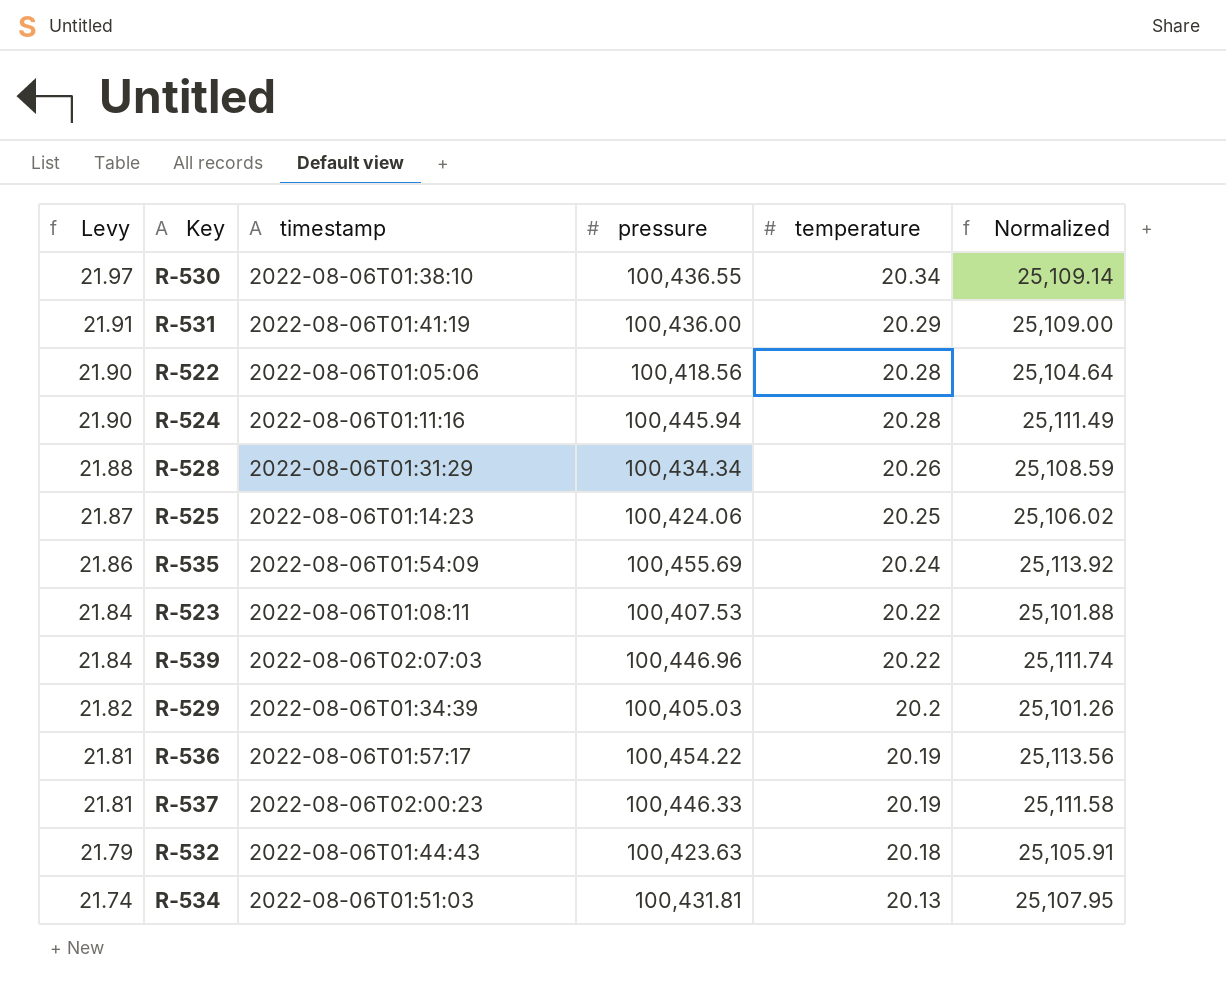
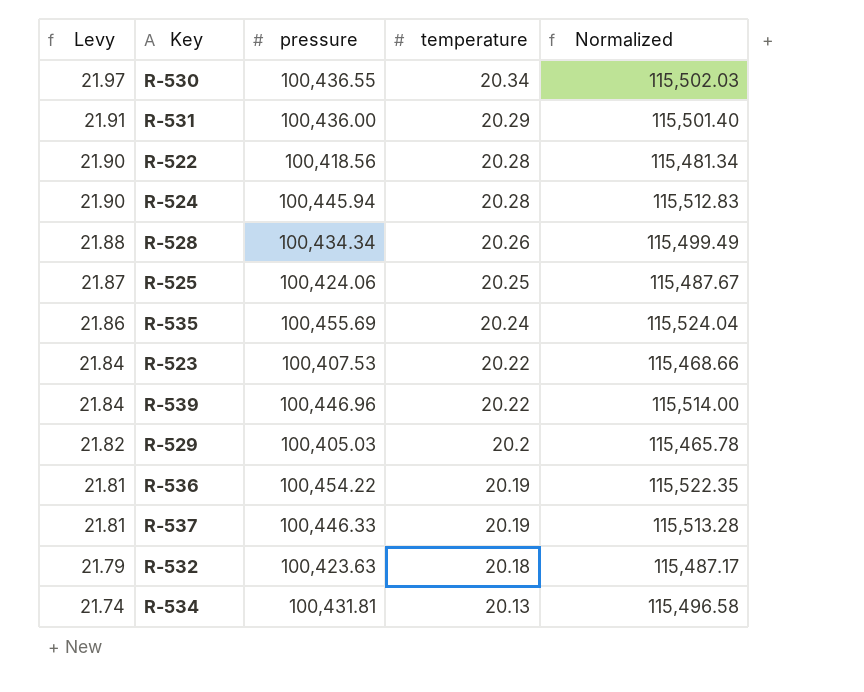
column timestamp | position: 3 -> none
column Normalized | formula: [pressure] * 0.25 -> [pressure] * 1.15

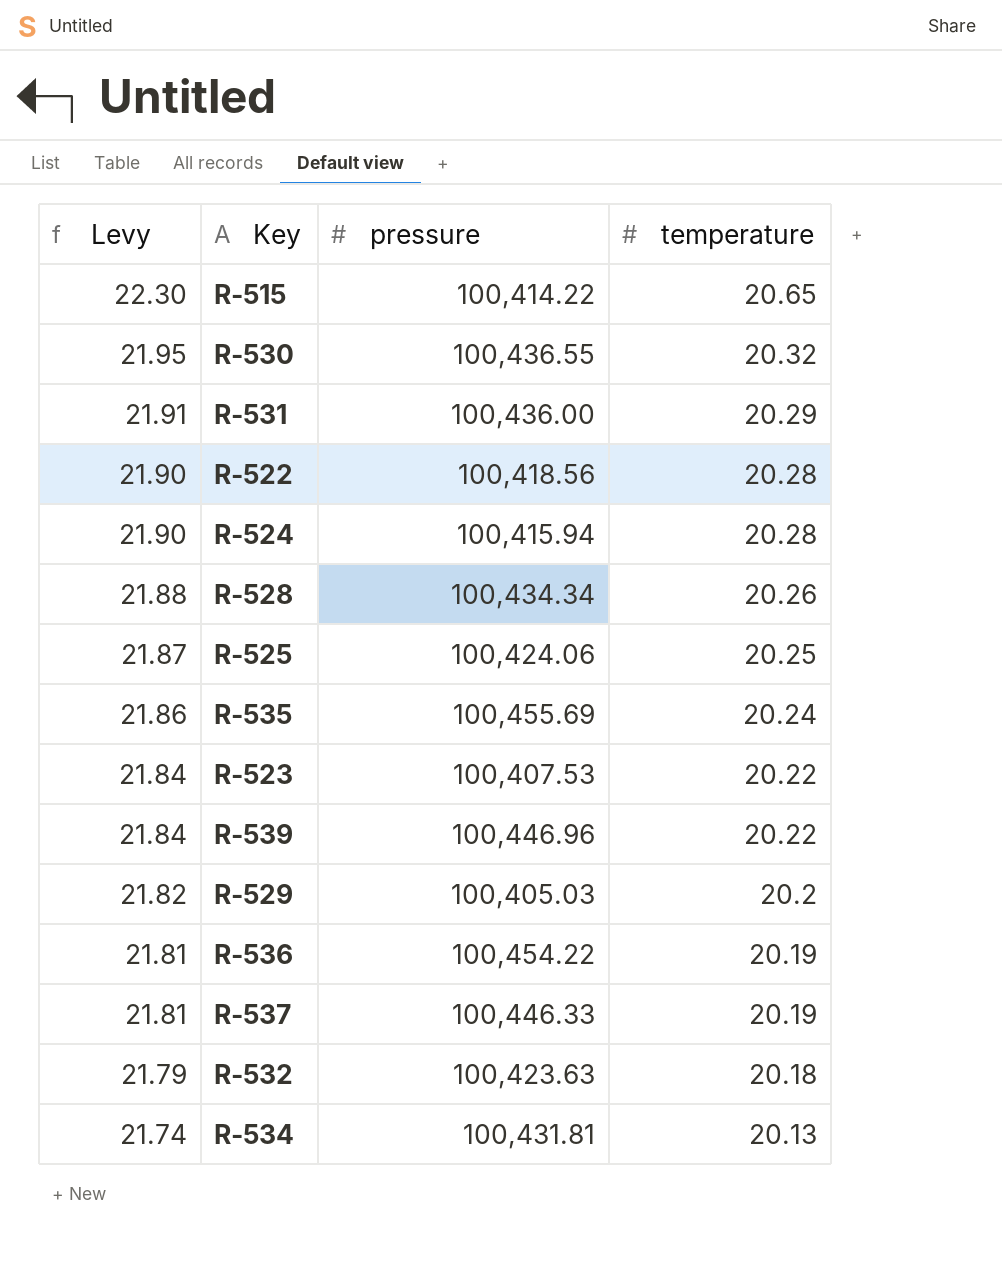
column Normalized | formula: [pressure] * 1.15 -> none
row R-515: none -> 22.30 | 100,414.22 | 20.65
R-530 | Levy: 21.97 -> 21.95
R-530 | temperature: 20.34 -> 20.32
R-524 | pressure: 100,445.94 -> 100,415.94

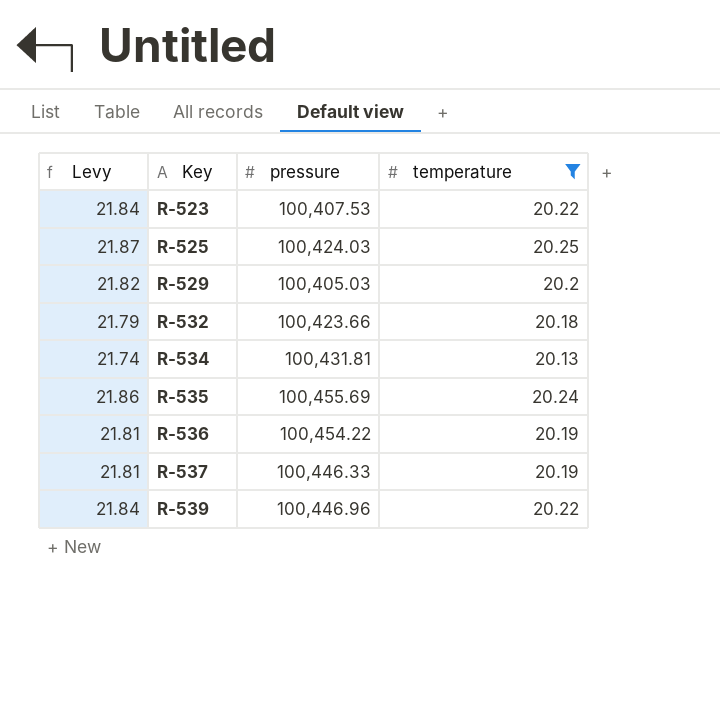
filter: none -> temperature <= 20.25
row order: Levy descending -> Key ascending
R-525 | pressure: 100,424.06 -> 100,424.03
R-532 | pressure: 100,423.63 -> 100,423.66

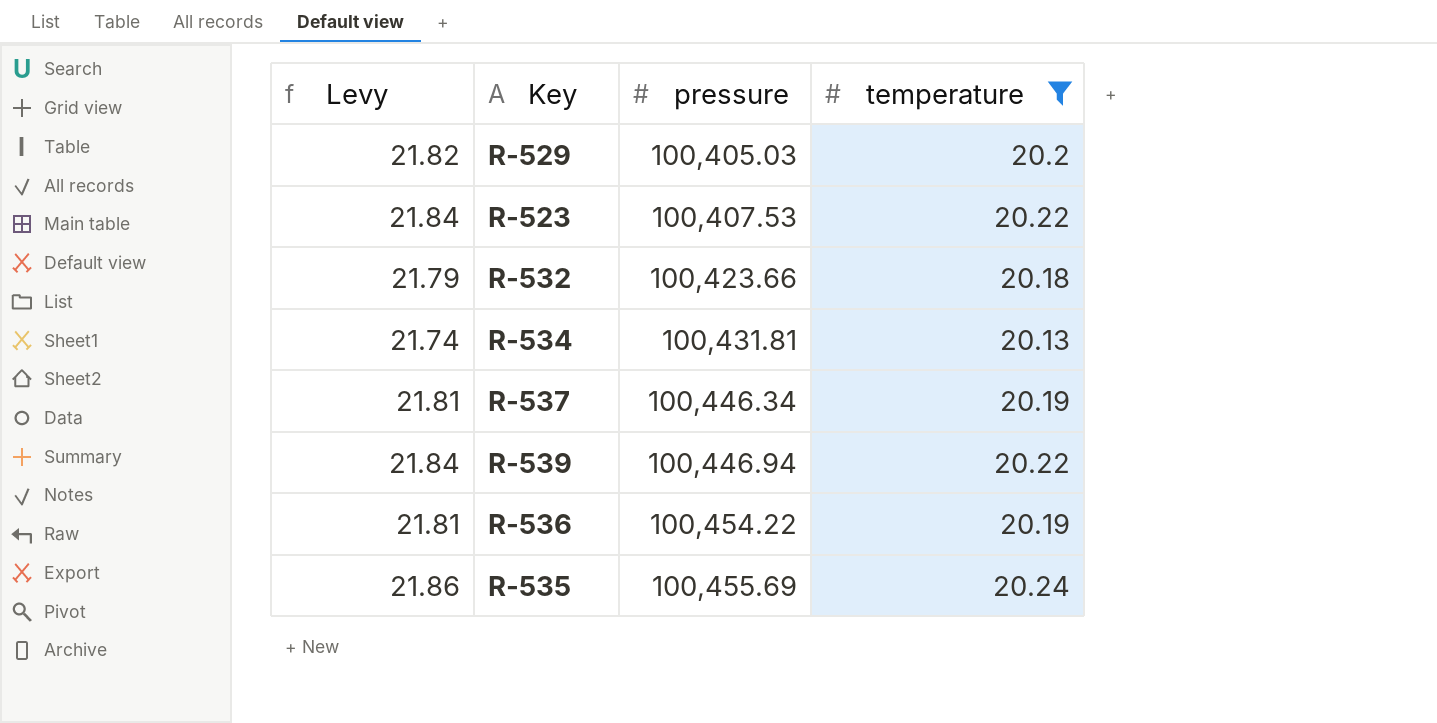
row order: Key ascending -> pressure ascending
row R-525: 21.87 | 100,424.03 | 20.25 -> none
R-537 | pressure: 100,446.33 -> 100,446.34
R-539 | pressure: 100,446.96 -> 100,446.94

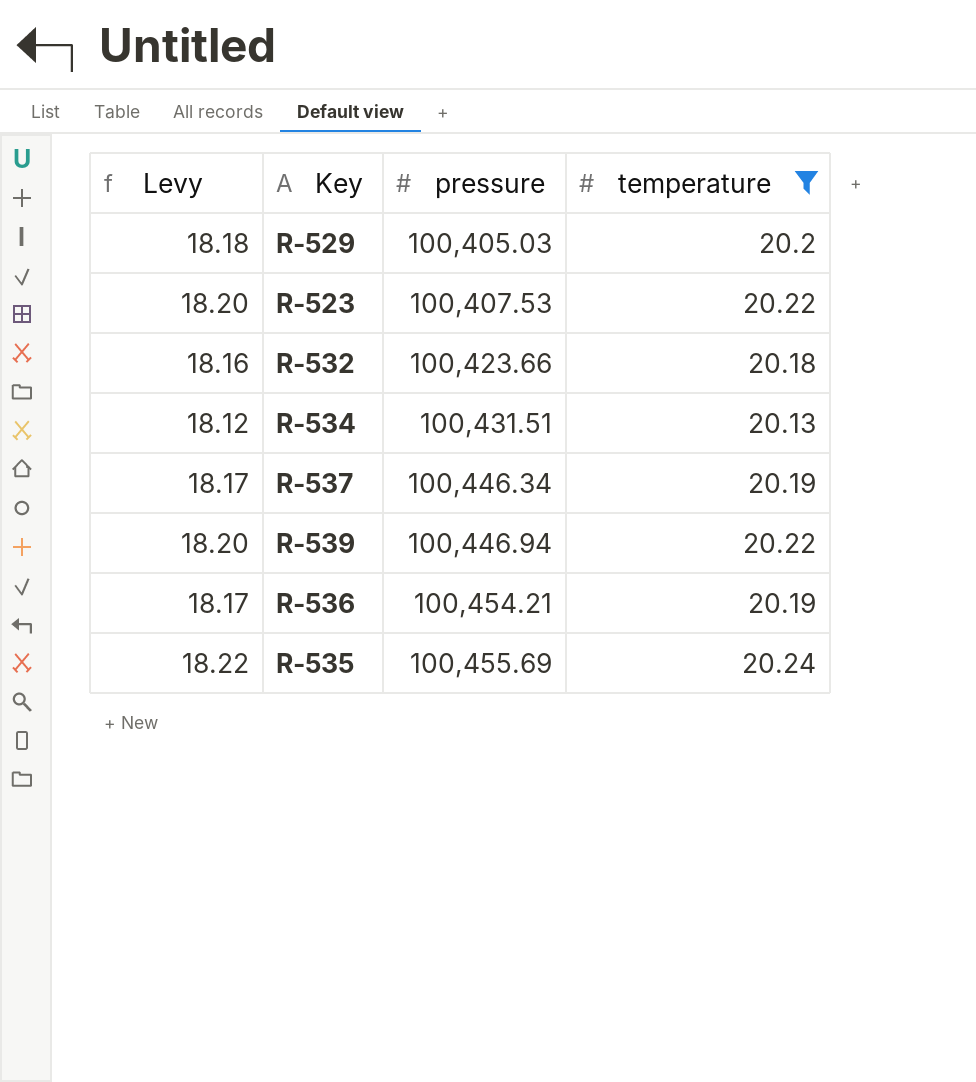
column Levy | formula: [temperature] * 1.08 -> [temperature] * 0.9
R-534 | pressure: 100,431.81 -> 100,431.51
R-536 | pressure: 100,454.22 -> 100,454.21

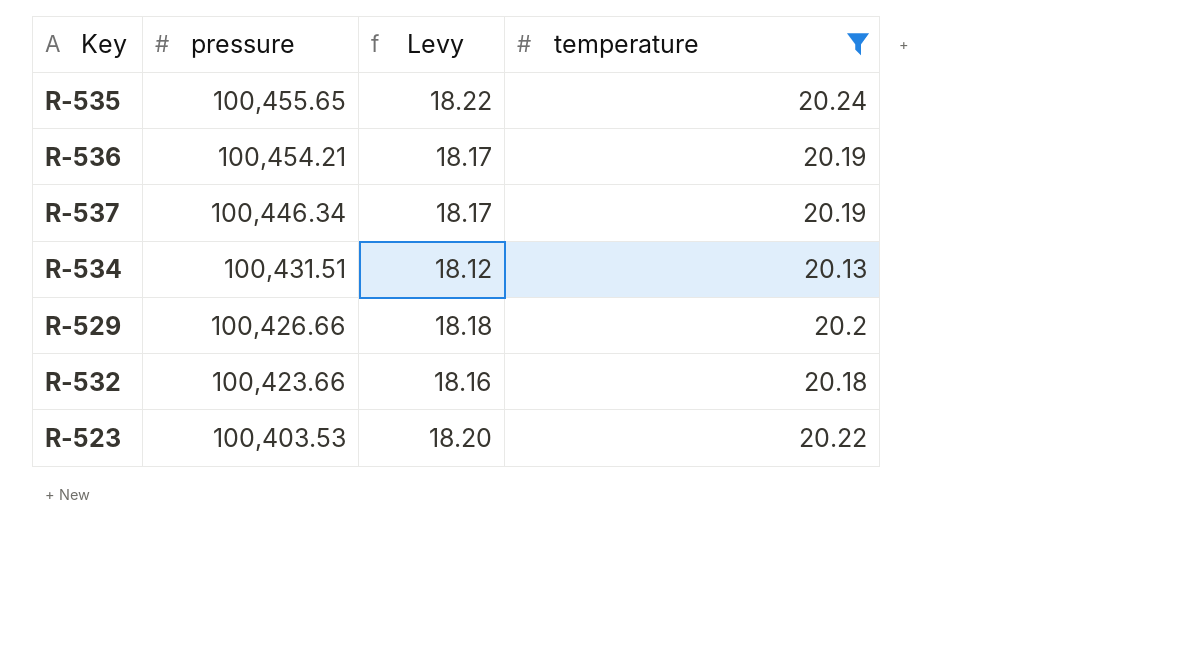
row order: pressure ascending -> pressure descending
column Levy | position: 1 -> 3
row R-539: 18.20 | 100,446.94 | 20.22 -> none
R-535 | pressure: 100,455.69 -> 100,455.65
R-529 | pressure: 100,405.03 -> 100,426.66
R-523 | pressure: 100,407.53 -> 100,403.53

